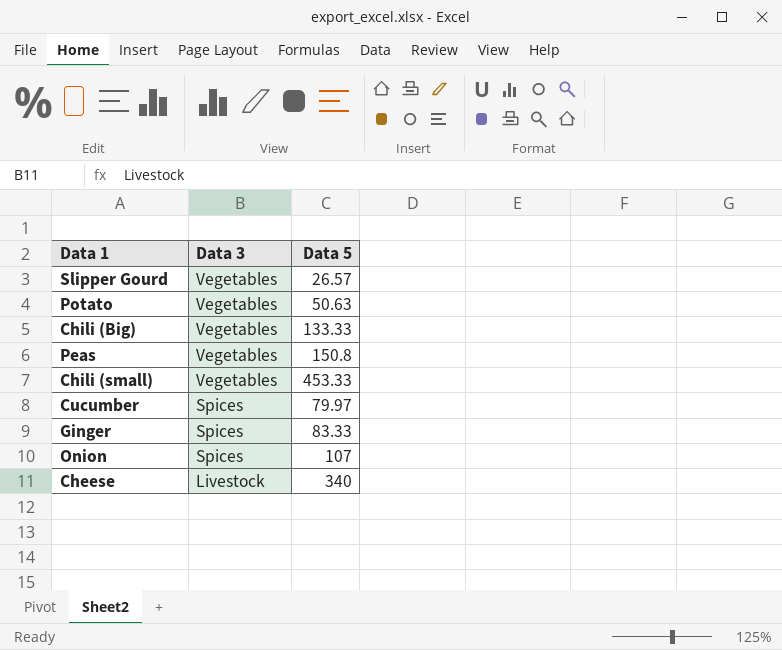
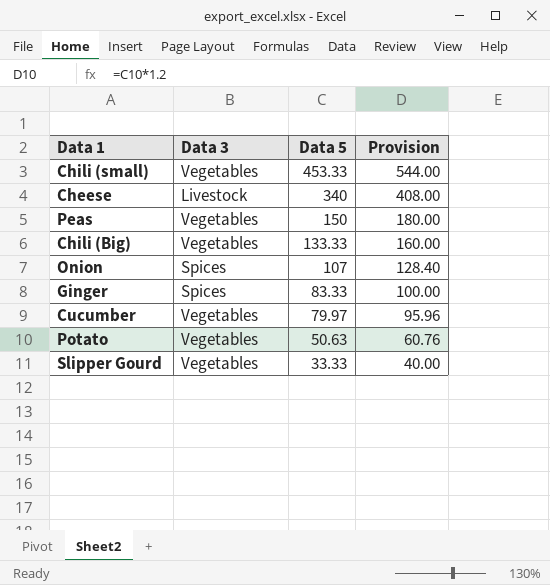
row order: Data 3 descending -> Data 5 descending
column Provision | formula: none -> [Data 5] * 1.2
Peas | Data 5: 150.8 -> 150
Cucumber | Data 3: Spices -> Vegetables
Slipper Gourd | Data 5: 26.57 -> 33.33

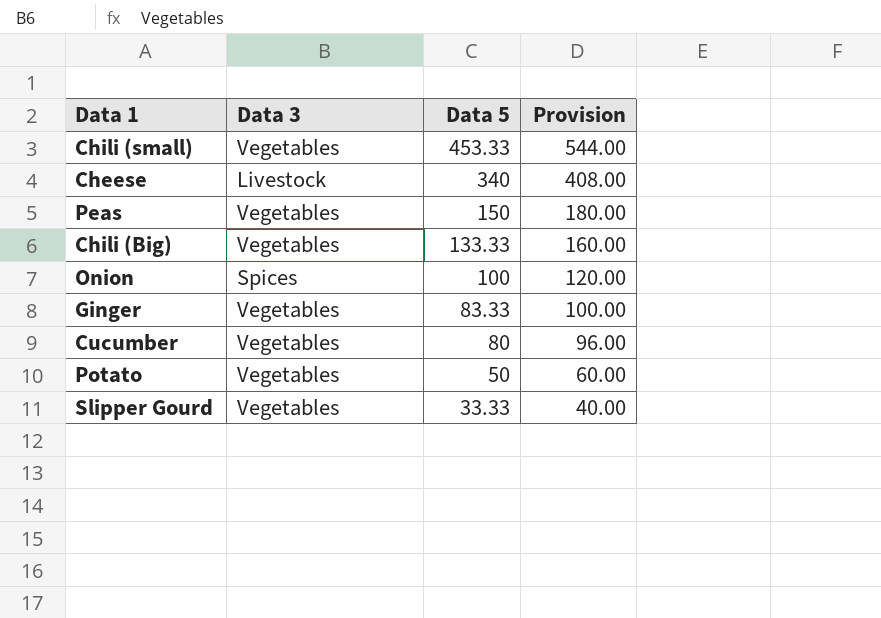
Onion | Data 5: 107 -> 100
Onion | Provision: 128.40 -> 120.00
Ginger | Data 3: Spices -> Vegetables
Cucumber | Data 5: 79.97 -> 80
Cucumber | Provision: 95.96 -> 96.00
Potato | Data 5: 50.63 -> 50
Potato | Provision: 60.76 -> 60.00

